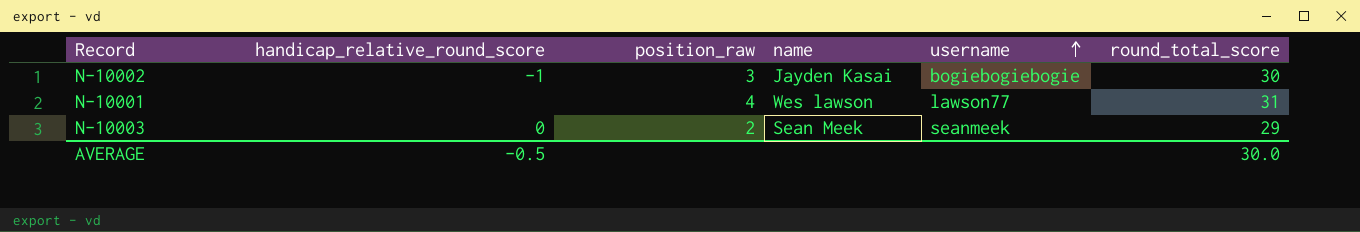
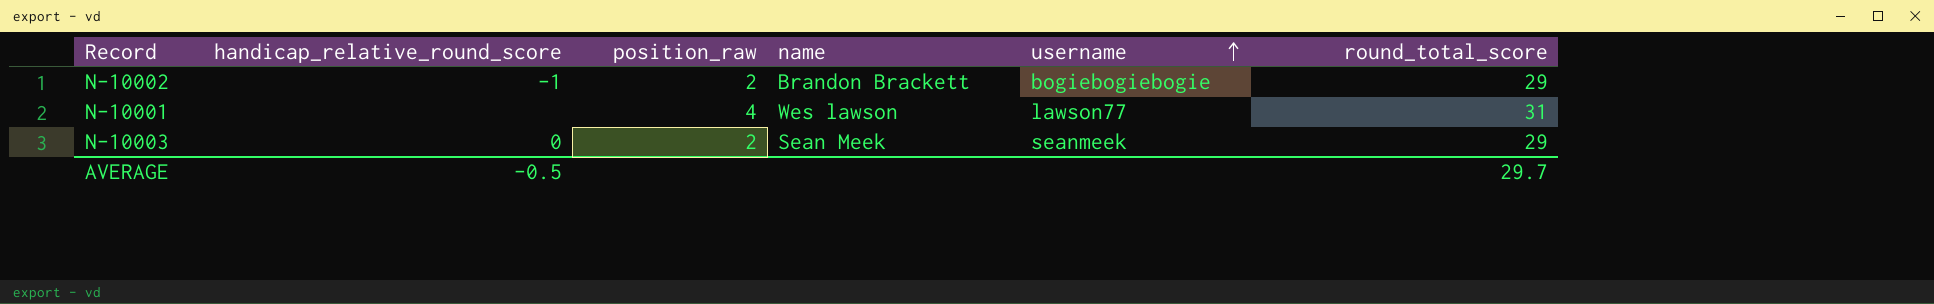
N-10002 | position_raw: 3 -> 2
N-10002 | name: Jayden Kasai -> Brandon Brackett
N-10002 | round_total_score: 30 -> 29
AVERAGE | round_total_score: 30.0 -> 29.7

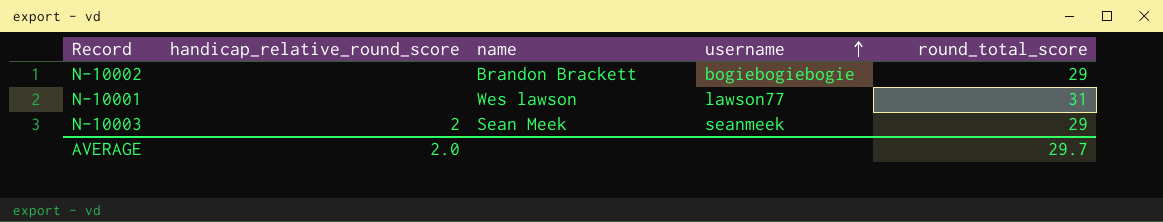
column position_raw | position: 3 -> none
N-10002 | handicap_relative_round_score: -1 -> none
N-10003 | handicap_relative_round_score: 0 -> 2
AVERAGE | handicap_relative_round_score: -0.5 -> 2.0

